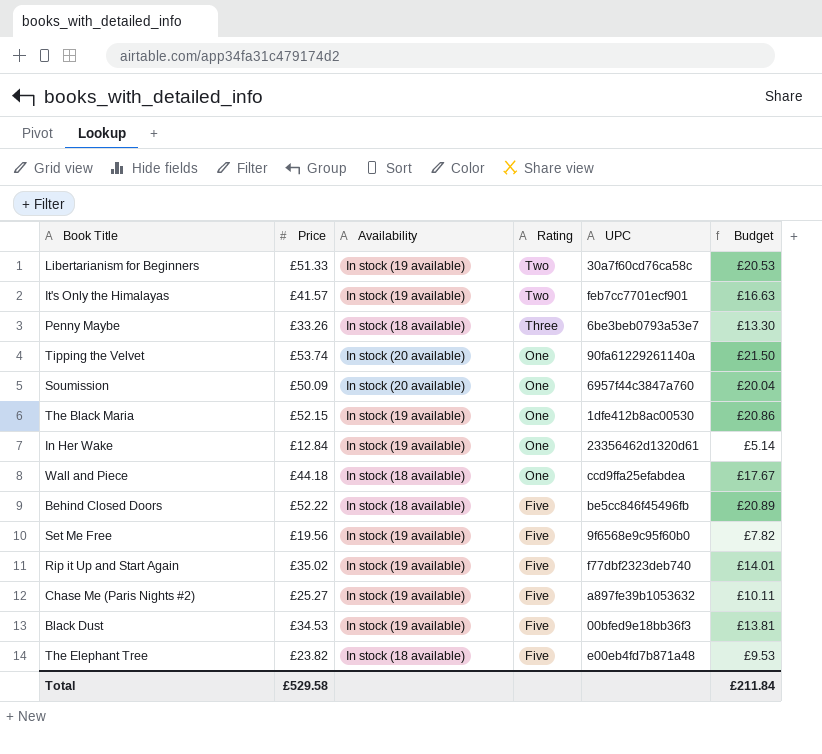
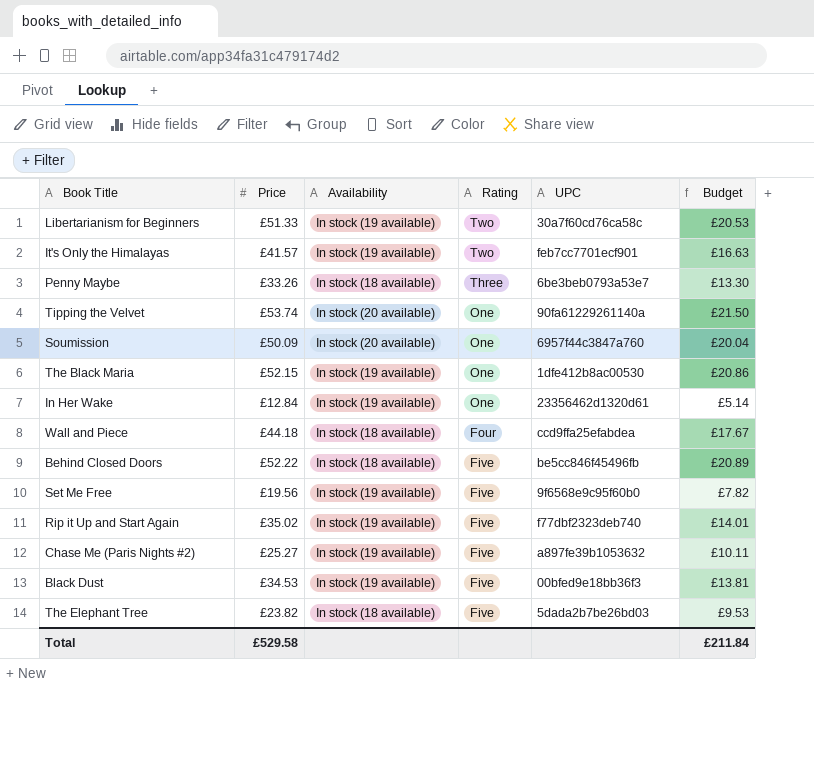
Wall and Piece | Rating: One -> Four
The Elephant Tree | UPC: e00eb4fd7b871a48 -> 5dada2b7be26bd03

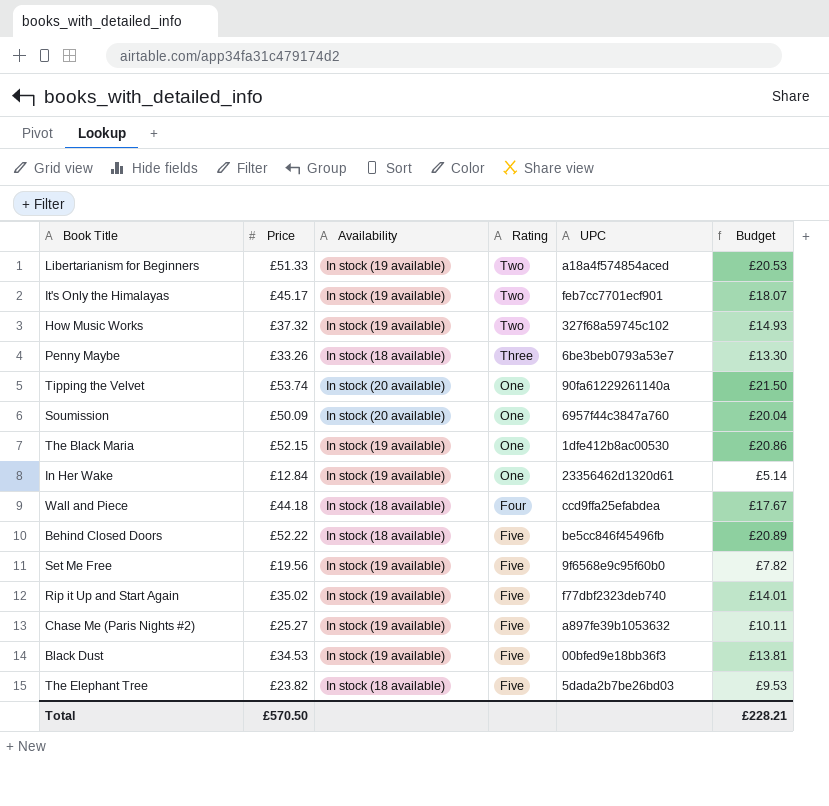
Libertarianism for Beginners | UPC: 30a7f60cd76ca58c -> a18a4f574854aced
It's Only the Himalayas | Price: £41.57 -> £45.17
It's Only the Himalayas | Budget: £16.63 -> £18.07
row How Music Works: none -> £37.32 | In stock (19 available) | Two | 327f68a59745c102 | £14.93
Total | Price: £529.58 -> £570.50
Total | Budget: £211.84 -> £228.21

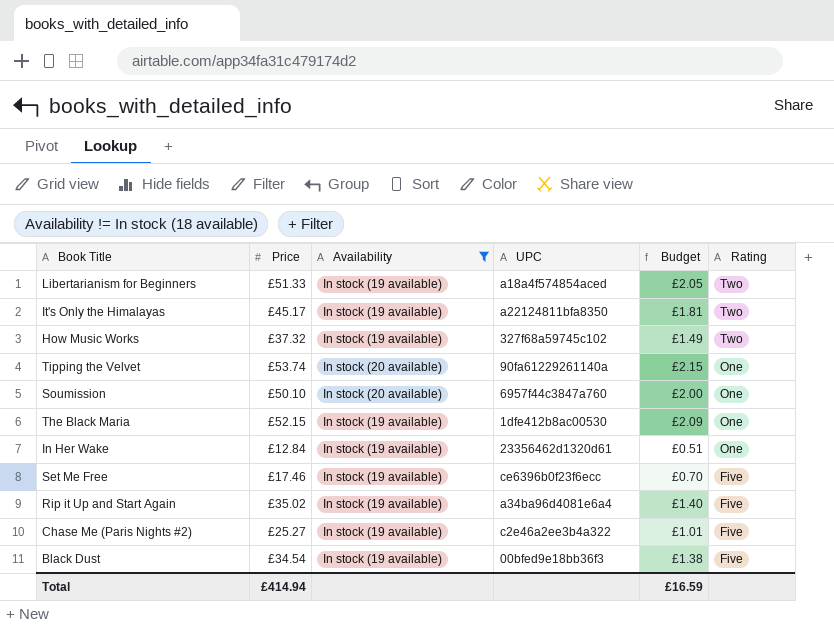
filter: none -> Availability != In stock (18 available)
column Budget | formula: [Price] * 0.4 -> [Price] * 0.04
column Rating | position: 4 -> 6
It's Only the Himalayas | UPC: feb7cc7701ecf901 -> a22124811bfa8350
Soumission | Price: £50.09 -> £50.10
Set Me Free | Price: £19.56 -> £17.46
Set Me Free | UPC: 9f6568e9c95f60b0 -> ce6396b0f23f6ecc
Rip it Up and Start Again | UPC: f77dbf2323deb740 -> a34ba96d4081e6a4
Chase Me (Paris Nights #2) | UPC: a897fe39b1053632 -> c2e46a2ee3b4a322
Black Dust | Price: £34.53 -> £34.54
Total | Price: £570.50 -> £414.94
Total | Budget: £228.21 -> £16.59

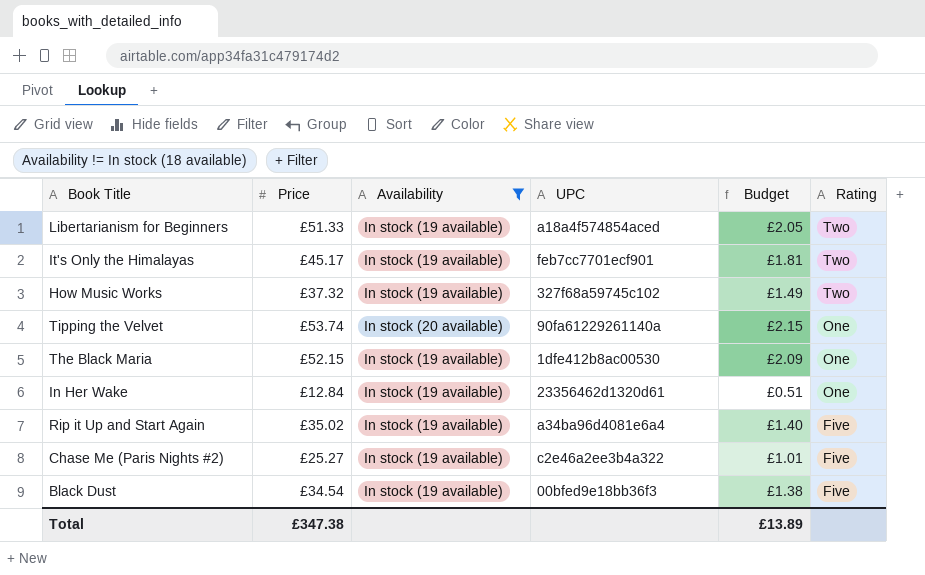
row Soumission: £50.10 | In stock (20 available) | 6957f44c3847a760 | £2.00 | One -> none
row Set Me Free: £17.46 | In stock (19 available) | ce6396b0f23f6ecc | £0.70 | Five -> none
It's Only the Himalayas | UPC: a22124811bfa8350 -> feb7cc7701ecf901
Total | Price: £414.94 -> £347.38
Total | Budget: £16.59 -> £13.89

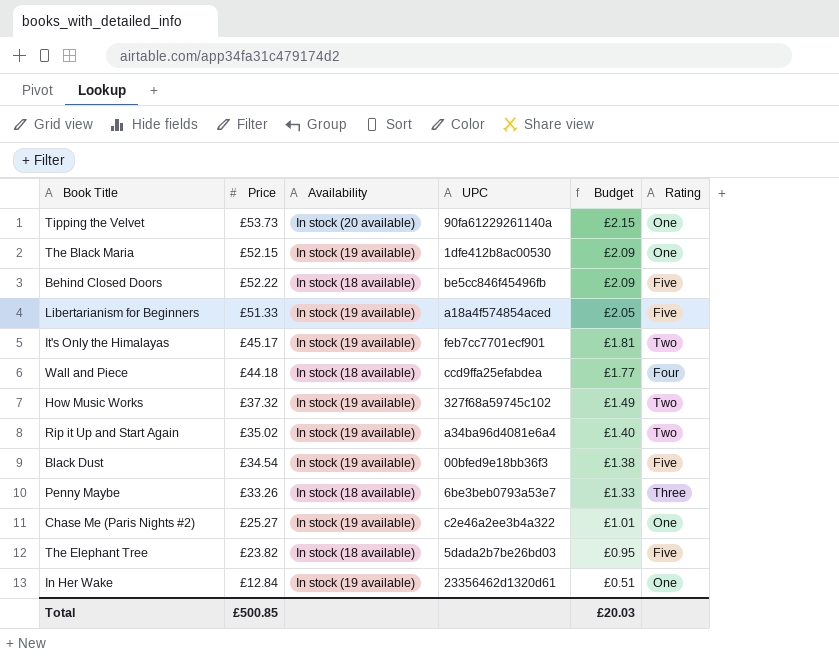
filter: Availability != In stock (18 available) -> none
row order: Rating descending -> Budget descending
Tipping the Velvet | Price: £53.74 -> £53.73
Libertarianism for Beginners | Rating: Two -> Five
Rip it Up and Start Again | Rating: Five -> Two
Chase Me (Paris Nights #2) | Rating: Five -> One
Total | Price: £347.38 -> £500.85
Total | Budget: £13.89 -> £20.03

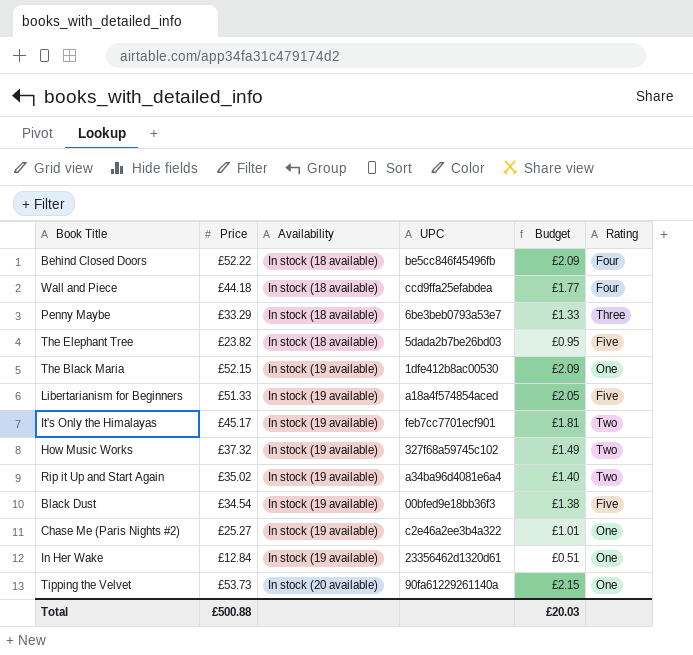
row order: Budget descending -> Availability ascending
Behind Closed Doors | Rating: Five -> Four
Penny Maybe | Price: £33.26 -> £33.29
Total | Price: £500.85 -> £500.88

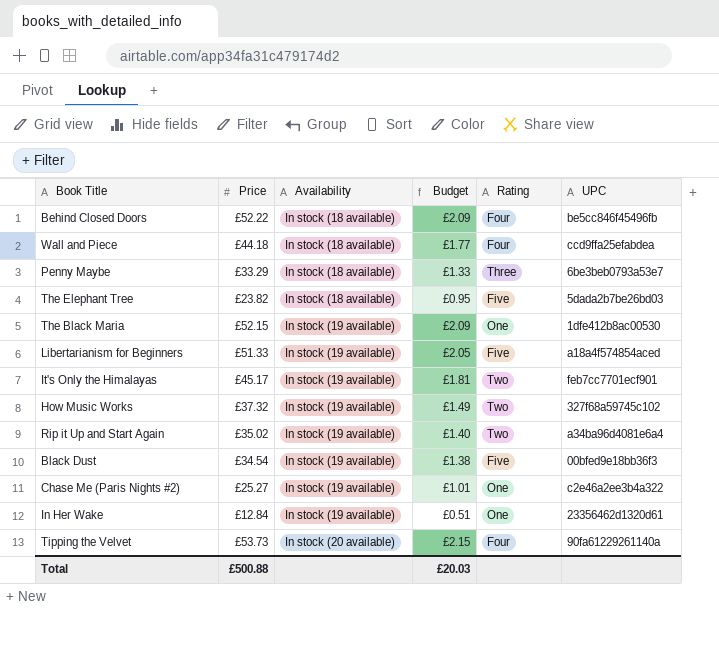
column UPC | position: 4 -> 6
Tipping the Velvet | Rating: One -> Four

